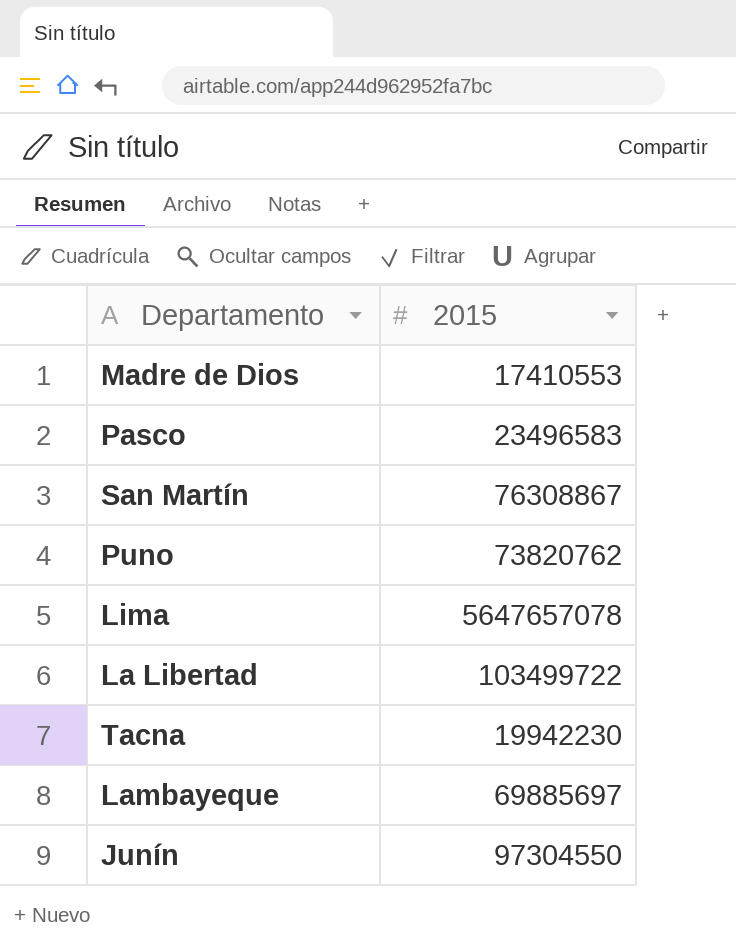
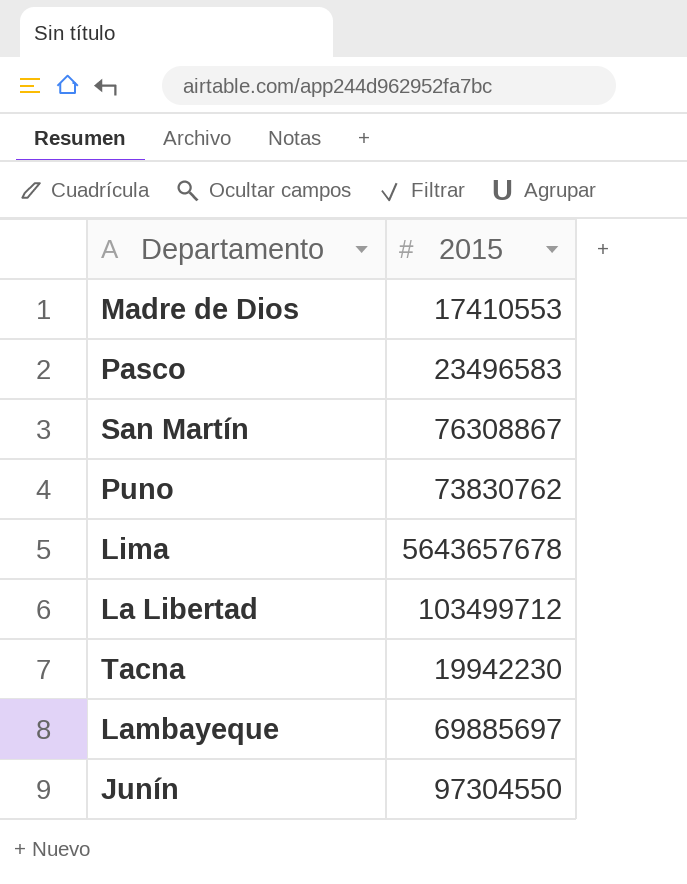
Puno | 2015: 73820762 -> 73830762
Lima | 2015: 5647657078 -> 5643657678
La Libertad | 2015: 103499722 -> 103499712

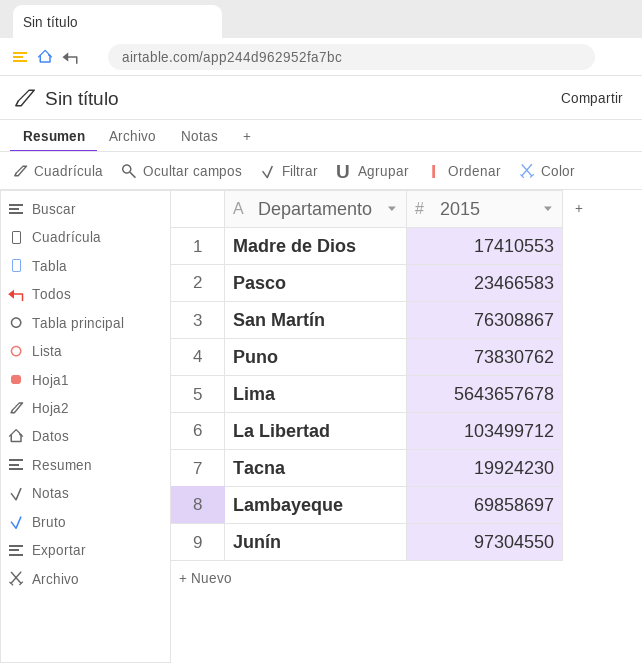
Pasco | 2015: 23496583 -> 23466583
Tacna | 2015: 19942230 -> 19924230
Lambayeque | 2015: 69885697 -> 69858697

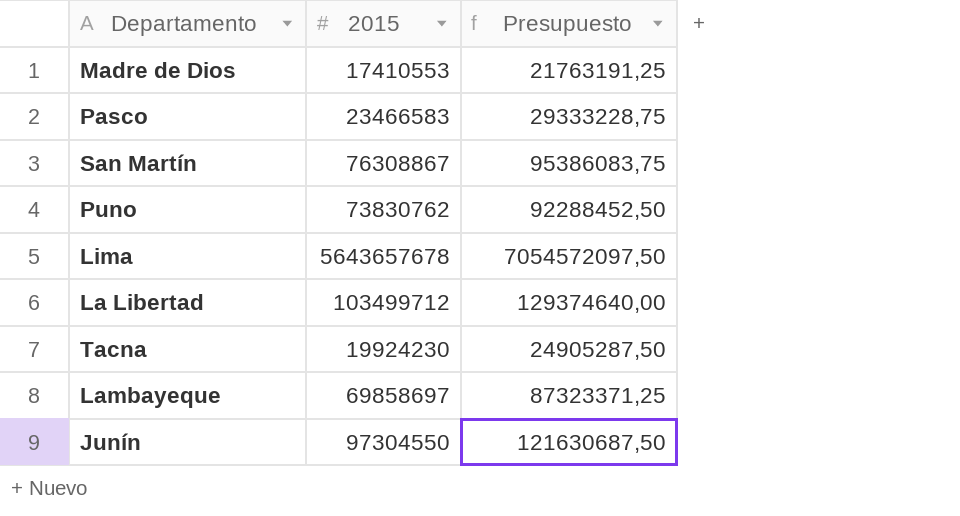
column Presupuesto | formula: none -> [2015] * 1,25

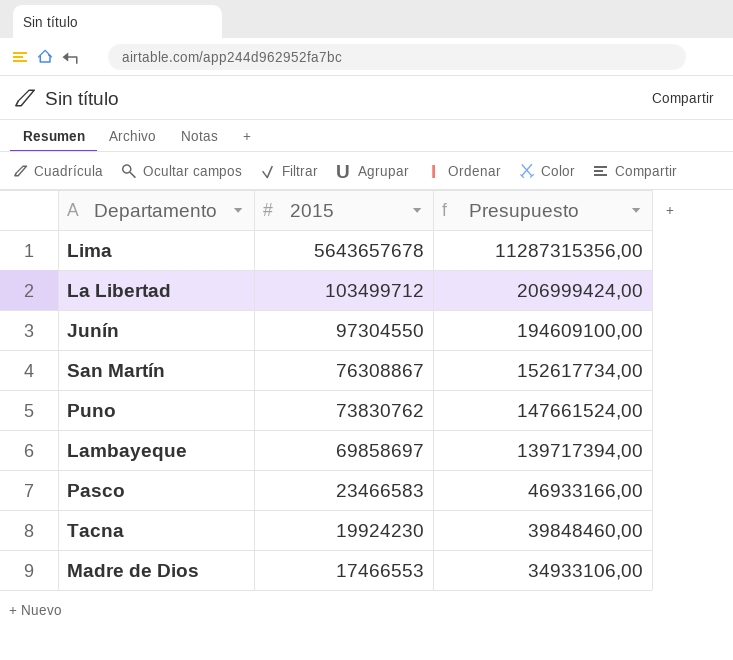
row order: none -> 2015 descending
column Presupuesto | formula: [2015] * 1,25 -> [2015] * 2
Madre de Dios | 2015: 17410553 -> 17466553

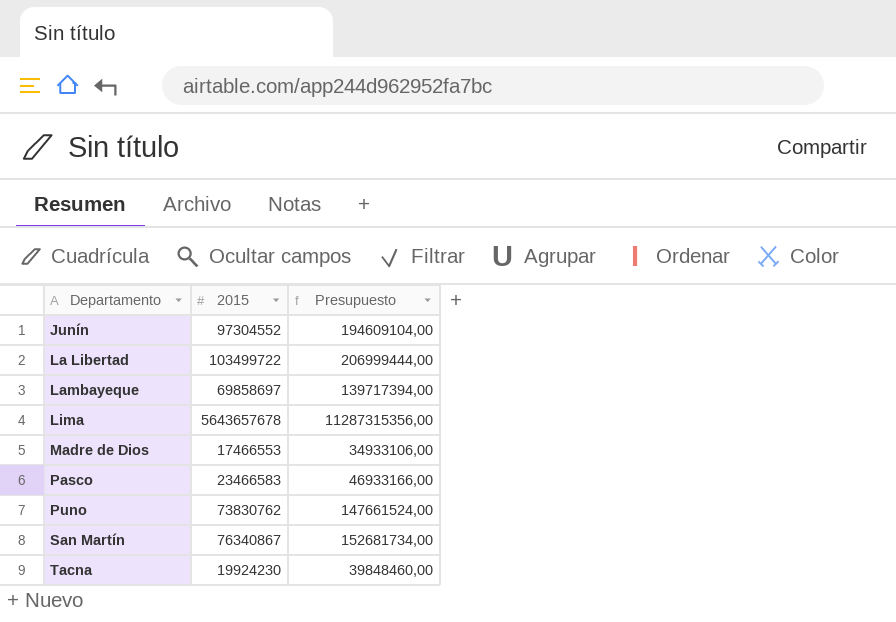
row order: 2015 descending -> Departamento ascending
Junín | 2015: 97304550 -> 97304552
Junín | Presupuesto: 194609100,00 -> 194609104,00
La Libertad | 2015: 103499712 -> 103499722
La Libertad | Presupuesto: 206999424,00 -> 206999444,00
San Martín | 2015: 76308867 -> 76340867
San Martín | Presupuesto: 152617734,00 -> 152681734,00

